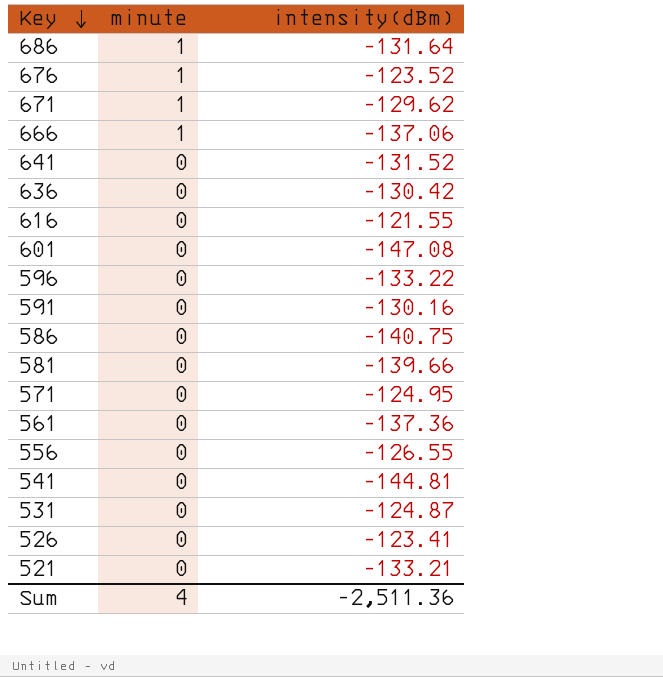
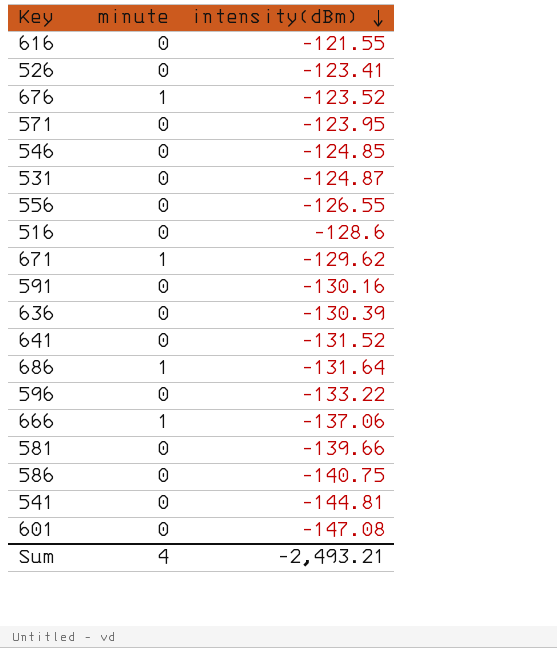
row order: Key descending -> intensity(dBm) descending
row 561: 0 | -137.36 -> none
row 521: 0 | -133.21 -> none
571 | intensity(dBm): -124.95 -> -123.95
row 546: none -> 0 | -124.85
row 516: none -> 0 | -128.6
636 | intensity(dBm): -130.42 -> -130.39
Sum | intensity(dBm): -2,511.36 -> -2,493.21

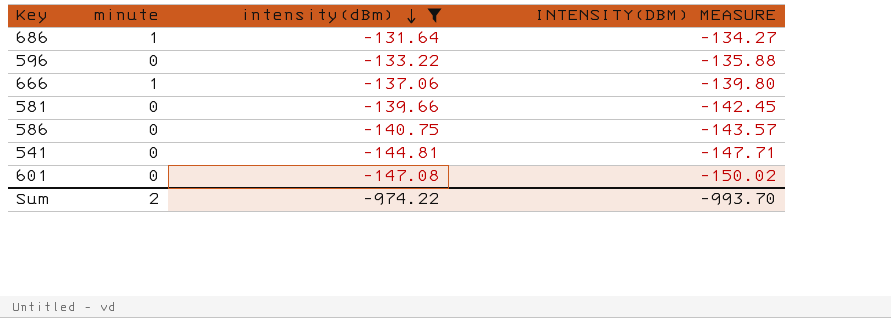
filter: none -> intensity(dBm) <= -131.64
column INTENSITY(DBM) MEASURE | formula: none -> [intensity(dBm)] * 1.02
Sum | minute: 4 -> 2
Sum | intensity(dBm): -2,493.21 -> -974.22

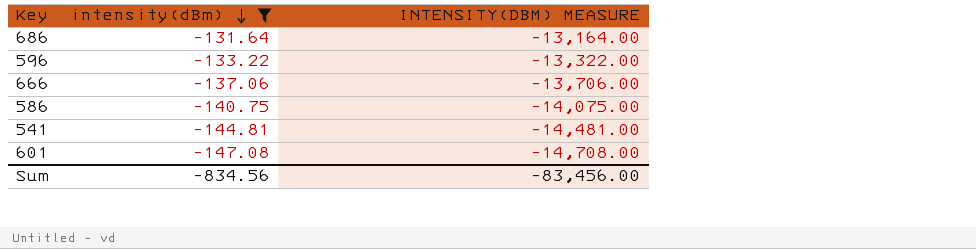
column minute | position: 2 -> none
column INTENSITY(DBM) MEASURE | formula: [intensity(dBm)] * 1.02 -> [intensity(dBm)] * 100
row 581: 0 | -139.66 | -142.45 -> none
Sum | intensity(dBm): -974.22 -> -834.56
Sum | INTENSITY(DBM) MEASURE: -993.70 -> -83,456.00

